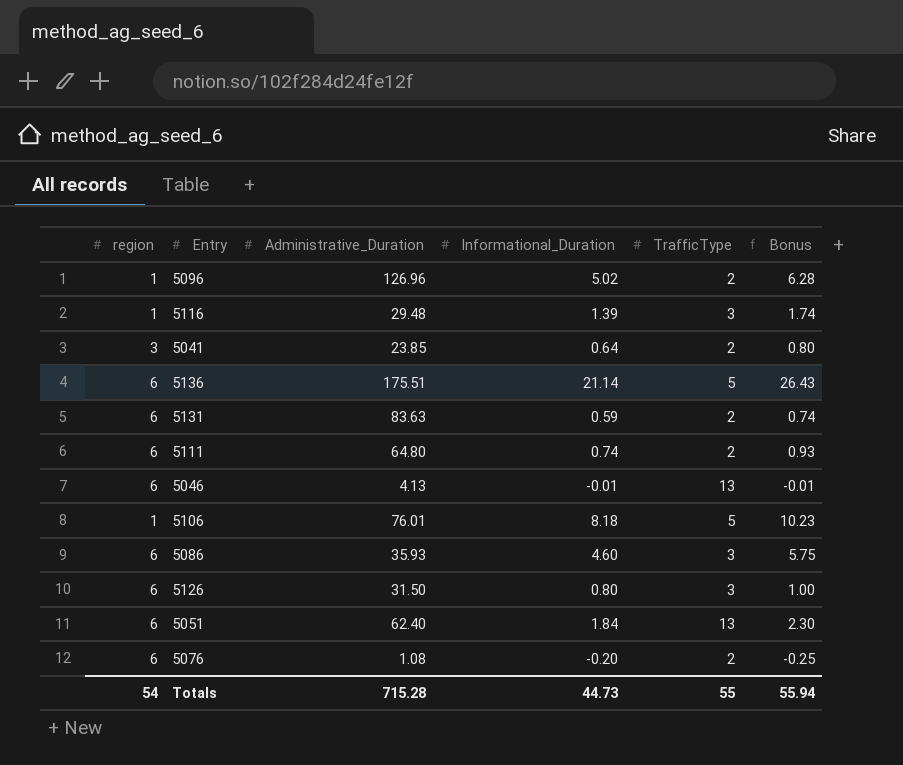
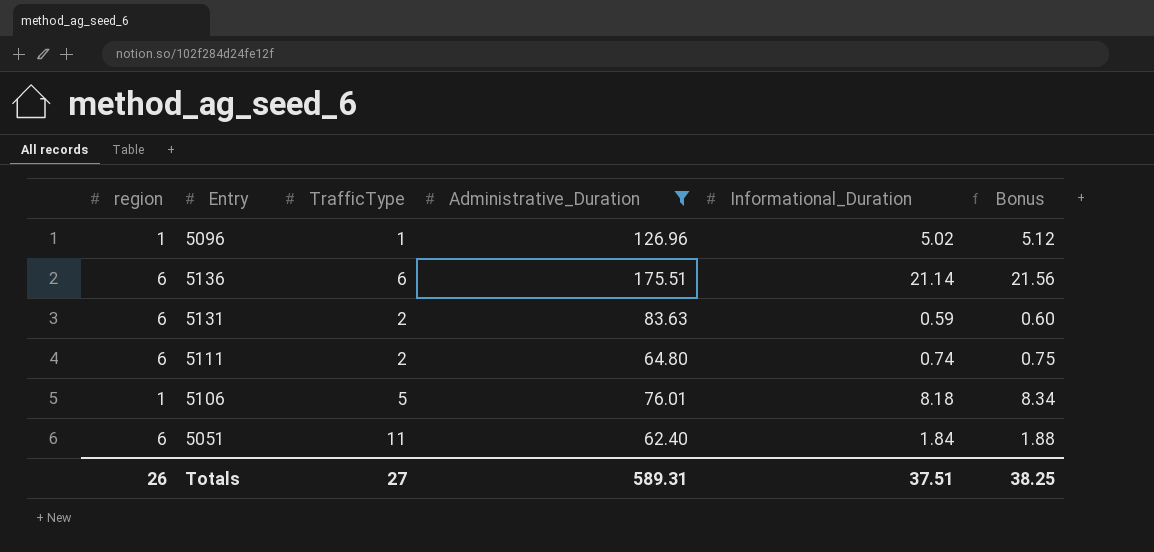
filter: none -> Administrative_Duration >= 62.40
column TrafficType | position: 5 -> 3
column Bonus | formula: [Informational_Duration] * 1.25 -> [Informational_Duration] * 1.02
5096 | TrafficType: 2 -> 1
5136 | TrafficType: 5 -> 6
5051 | TrafficType: 13 -> 11
Totals | region: 54 -> 26
Totals | TrafficType: 55 -> 27
Totals | Administrative_Duration: 715.28 -> 589.31
Totals | Informational_Duration: 44.73 -> 37.51
Totals | Bonus: 55.94 -> 38.25

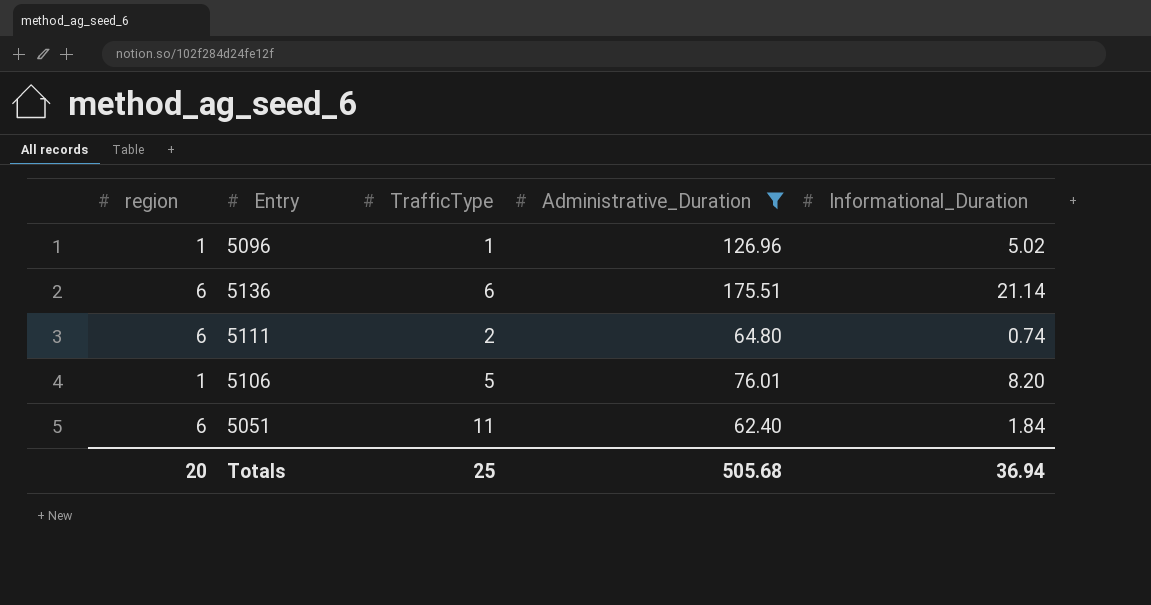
column Bonus | formula: [Informational_Duration] * 1.02 -> none
row 5131: 6 | 2 | 83.63 | 0.59 | 0.60 -> none
5106 | Informational_Duration: 8.18 -> 8.20
Totals | region: 26 -> 20
Totals | TrafficType: 27 -> 25
Totals | Administrative_Duration: 589.31 -> 505.68
Totals | Informational_Duration: 37.51 -> 36.94

